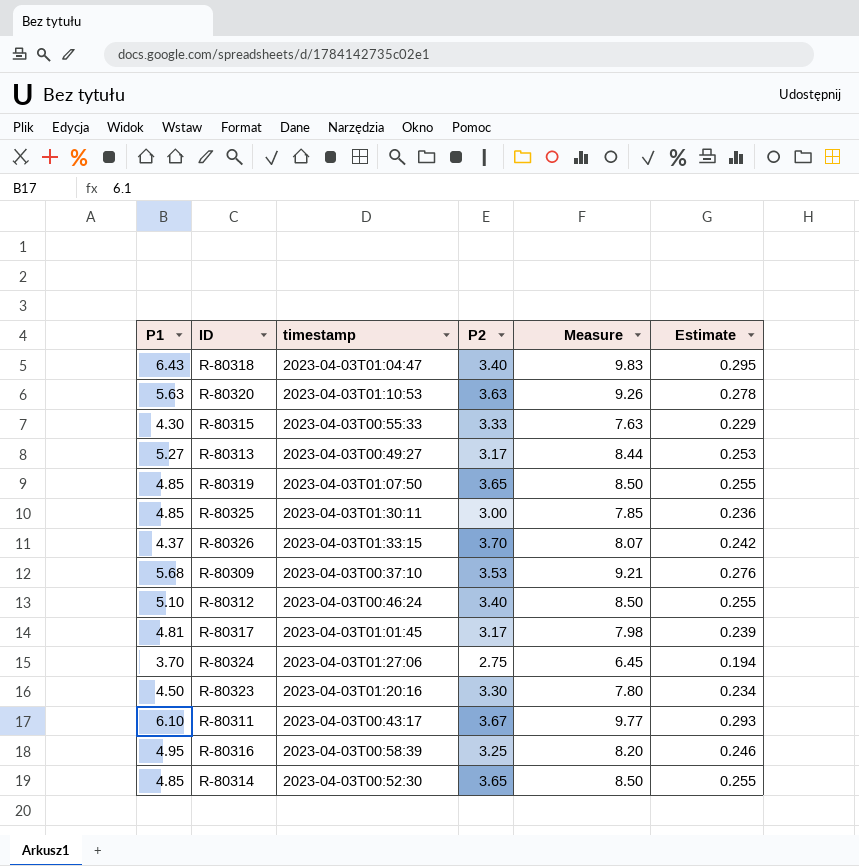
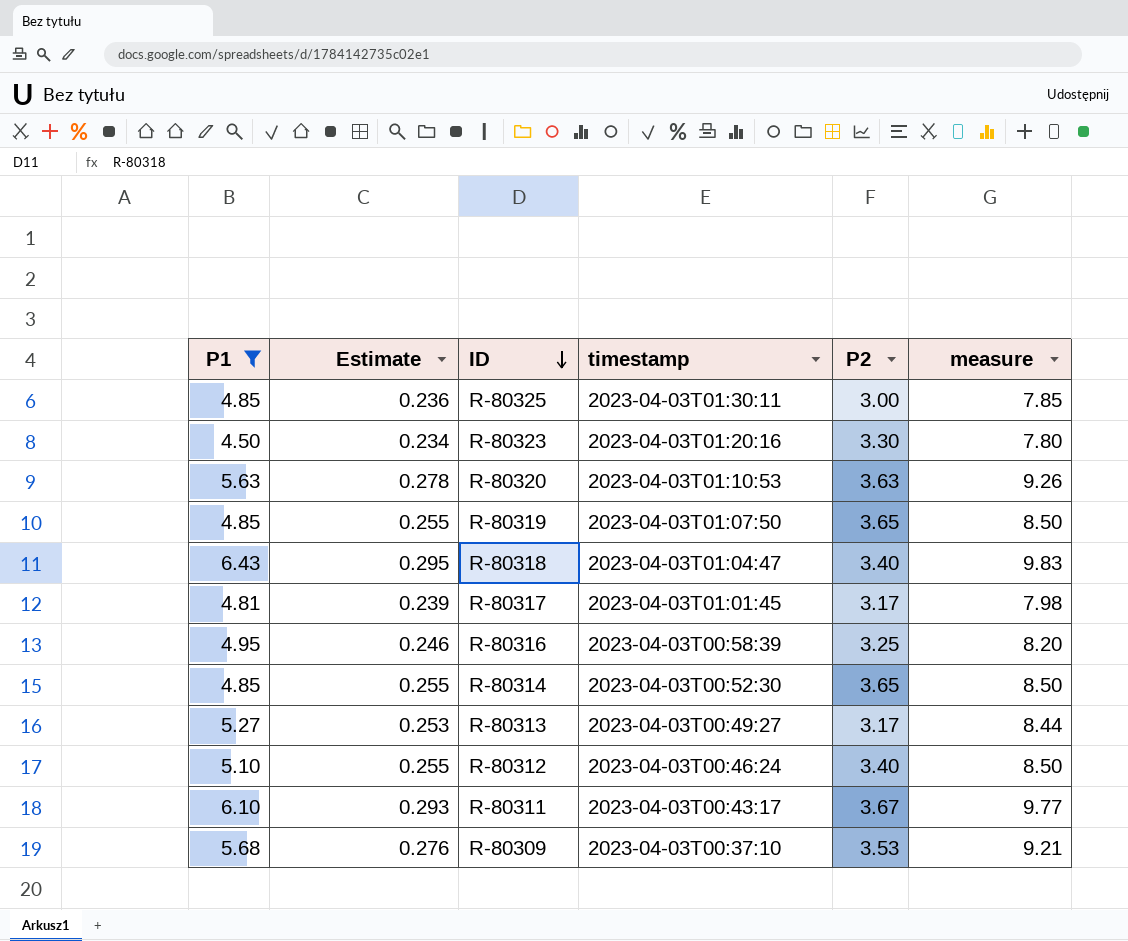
filter: none -> P1 >= 4.50
row order: none -> ID descending
column Estimate | position: 6 -> 2
column name: Measure -> measure

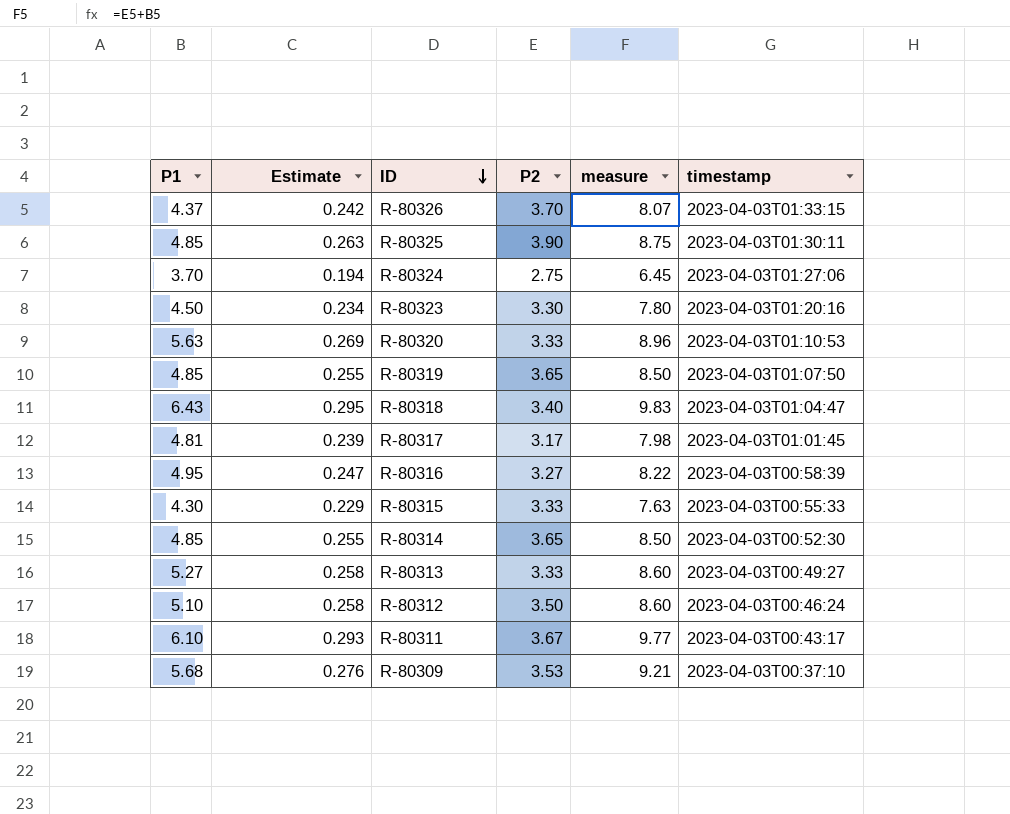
filter: P1 >= 4.50 -> none
column timestamp | position: 4 -> 6
R-80325 | Estimate: 0.236 -> 0.263
R-80325 | P2: 3.00 -> 3.90
R-80325 | measure: 7.85 -> 8.75
R-80320 | Estimate: 0.278 -> 0.269
R-80320 | P2: 3.63 -> 3.33
R-80320 | measure: 9.26 -> 8.96
R-80316 | Estimate: 0.246 -> 0.247
R-80316 | P2: 3.25 -> 3.27
R-80316 | measure: 8.20 -> 8.22
R-80313 | Estimate: 0.253 -> 0.258
R-80313 | P2: 3.17 -> 3.33
R-80313 | measure: 8.44 -> 8.60
R-80312 | Estimate: 0.255 -> 0.258
R-80312 | P2: 3.40 -> 3.50
R-80312 | measure: 8.50 -> 8.60

